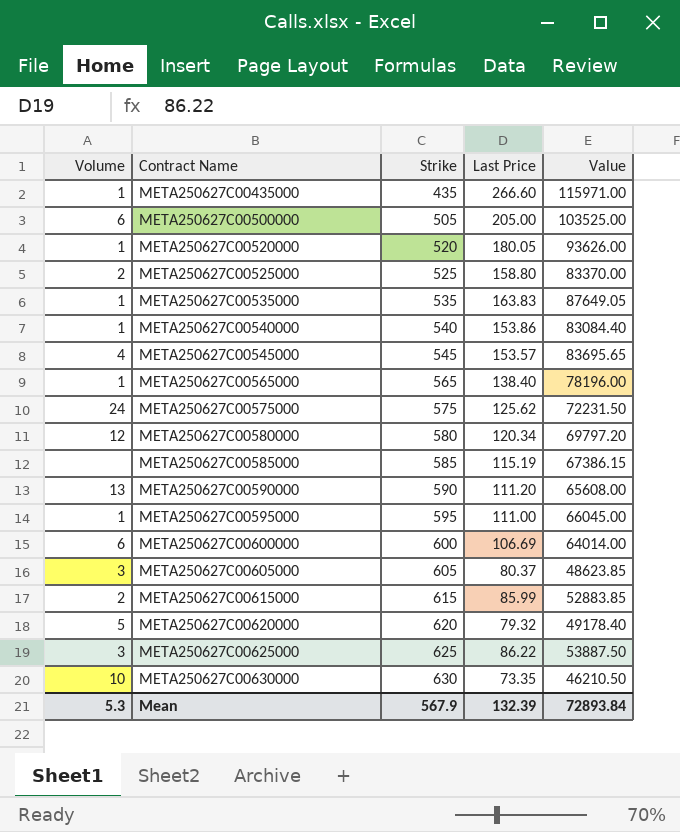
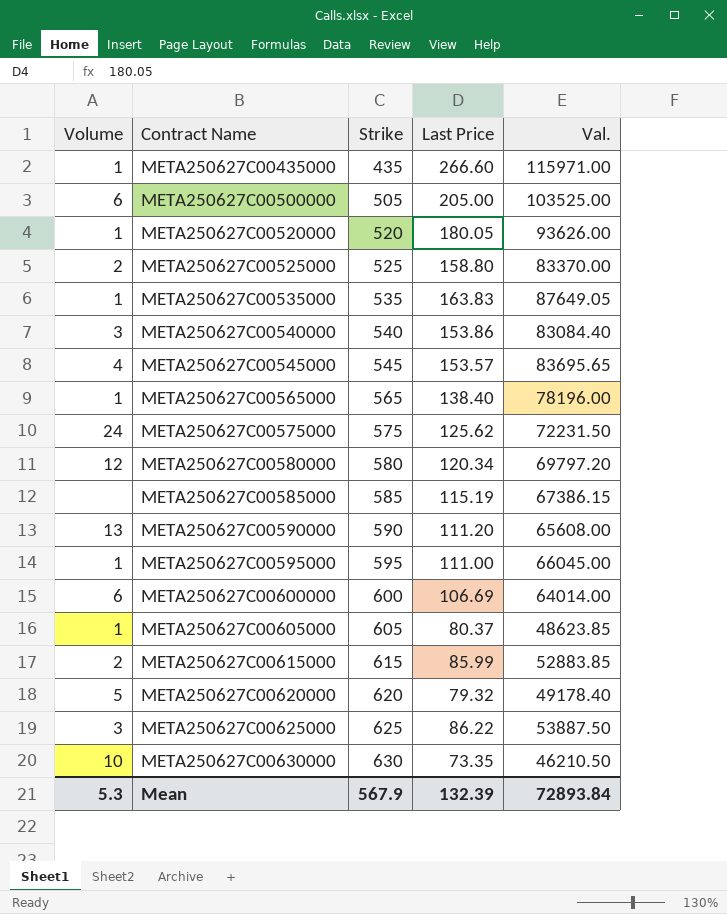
column name: Value -> Val.
META250627C00540000 | Volume: 1 -> 3
META250627C00605000 | Volume: 3 -> 1

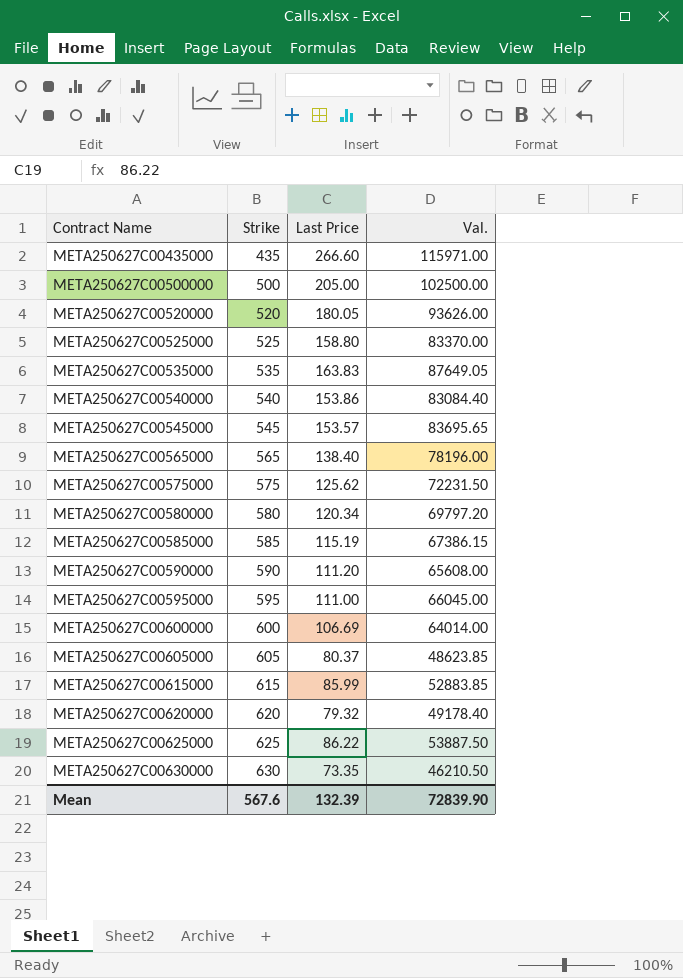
column Volume | position: 1 -> none
META250627C00500000 | Strike: 505 -> 500
META250627C00500000 | Val.: 103525.00 -> 102500.00
Mean | Strike: 567.9 -> 567.6
Mean | Val.: 72893.84 -> 72839.90

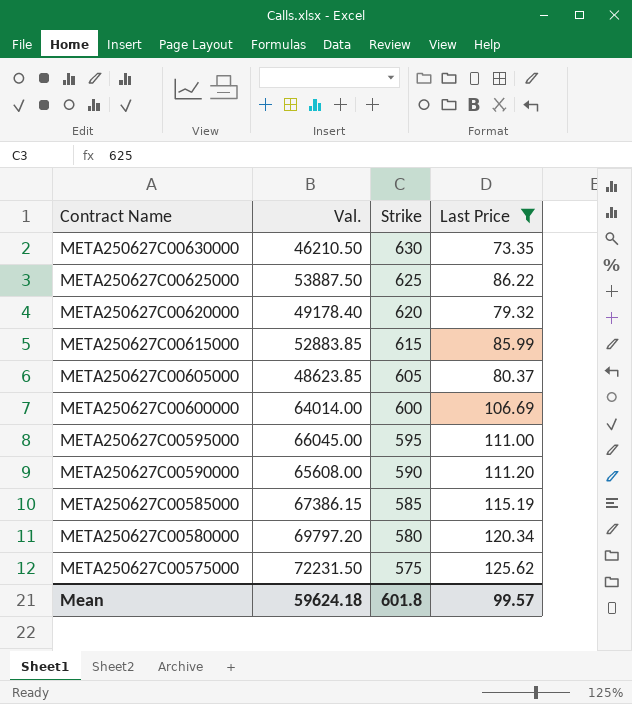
filter: none -> Last Price <= 125.62
row order: Contract Name ascending -> Contract Name descending
column Val. | position: 4 -> 2
Mean | Val.: 72839.90 -> 59624.18
Mean | Strike: 567.6 -> 601.8
Mean | Last Price: 132.39 -> 99.57

